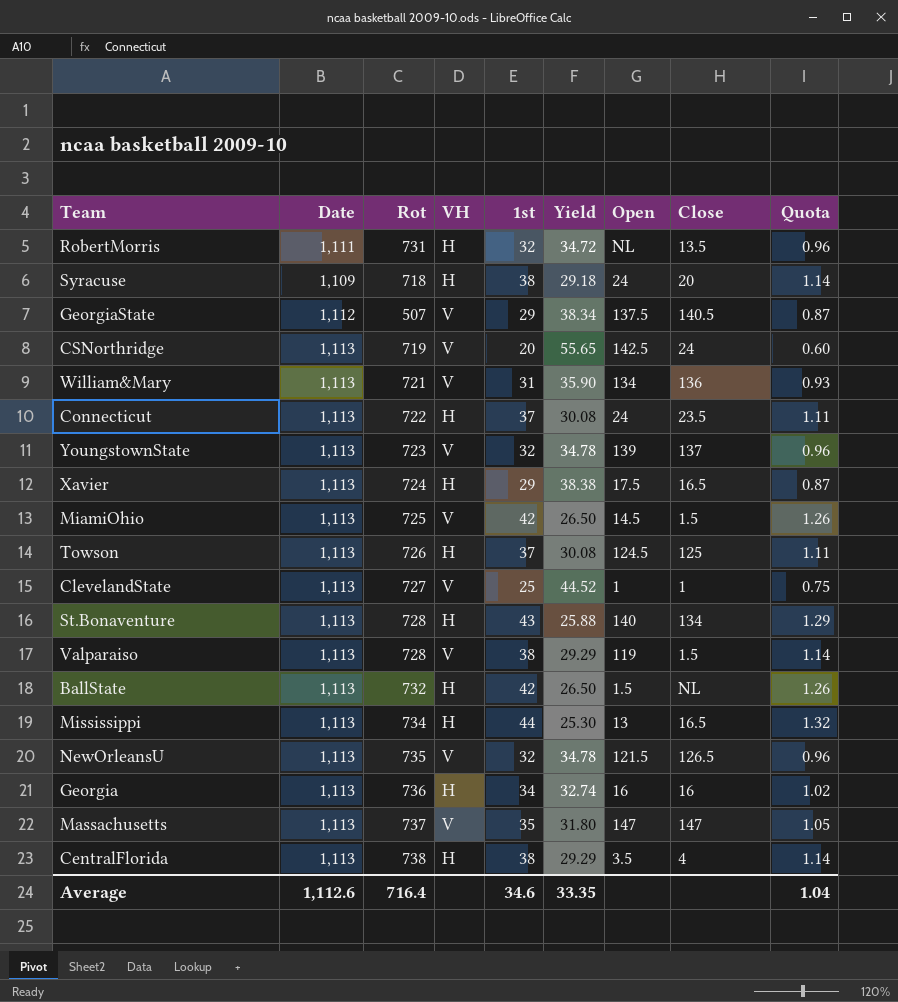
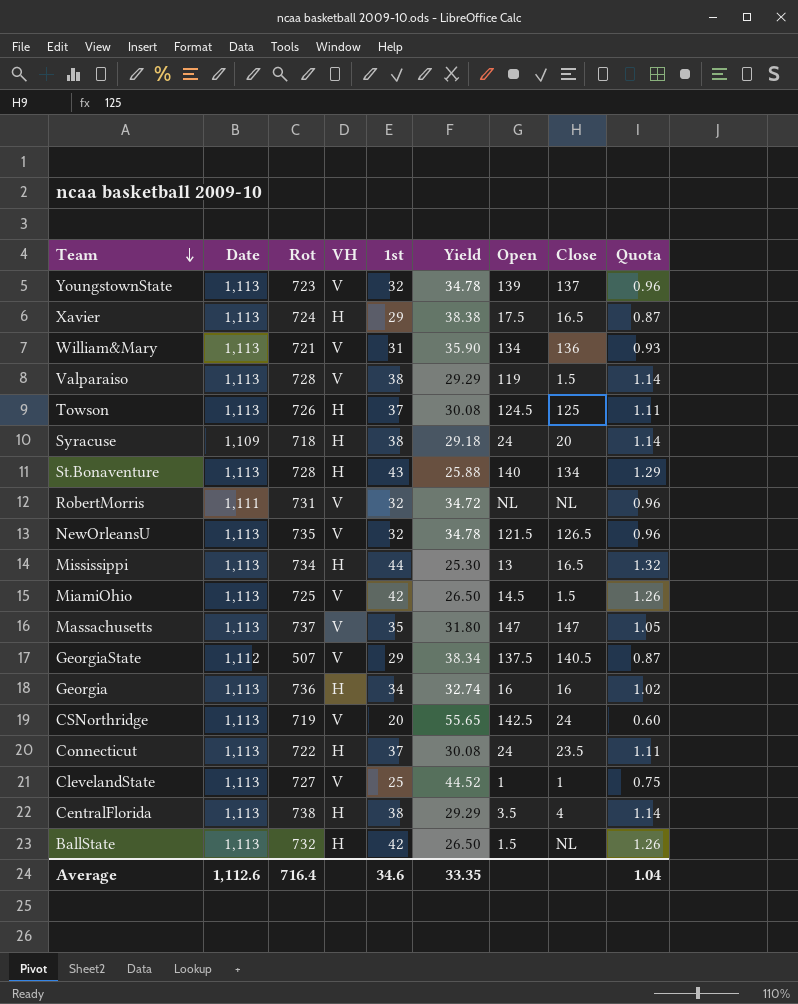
row order: none -> Team descending
RobertMorris | VH: H -> V
RobertMorris | Close: 13.5 -> NL

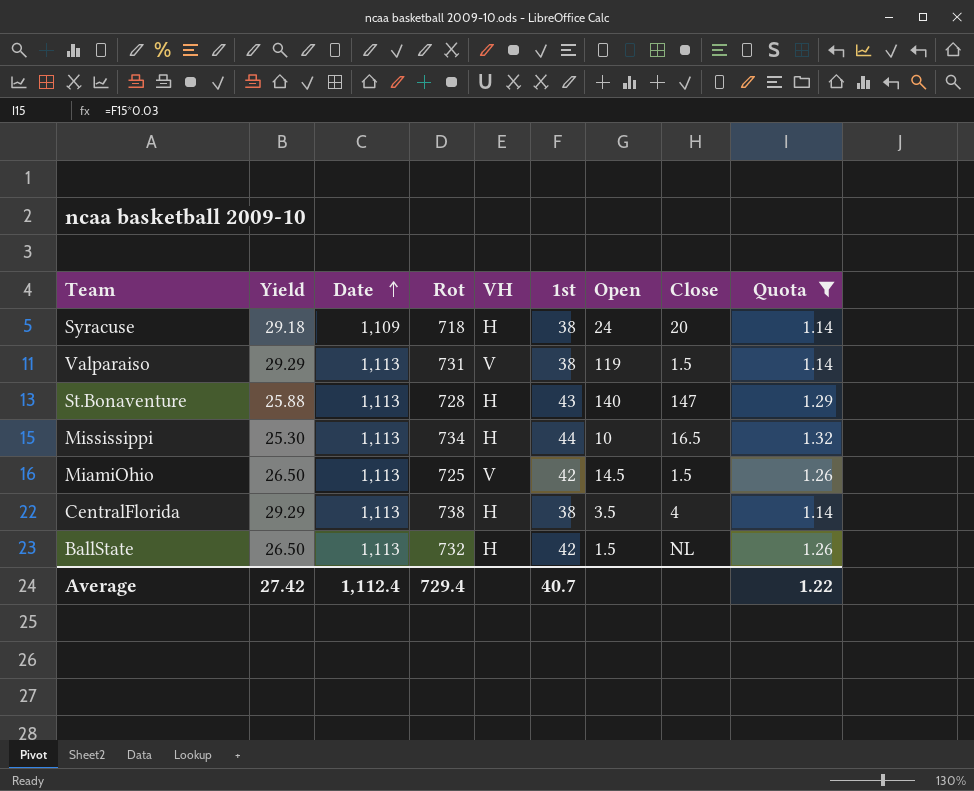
filter: none -> Quota >= 1.14
row order: Team descending -> Date ascending
column Yield | position: 6 -> 2
Valparaiso | Rot: 728 -> 731
St.Bonaventure | Close: 134 -> 147
Mississippi | Open: 13 -> 10
Average | Yield: 33.35 -> 27.42
Average | Date: 1,112.6 -> 1,112.4
Average | Rot: 716.4 -> 729.4
Average | 1st: 34.6 -> 40.7
Average | Quota: 1.04 -> 1.22

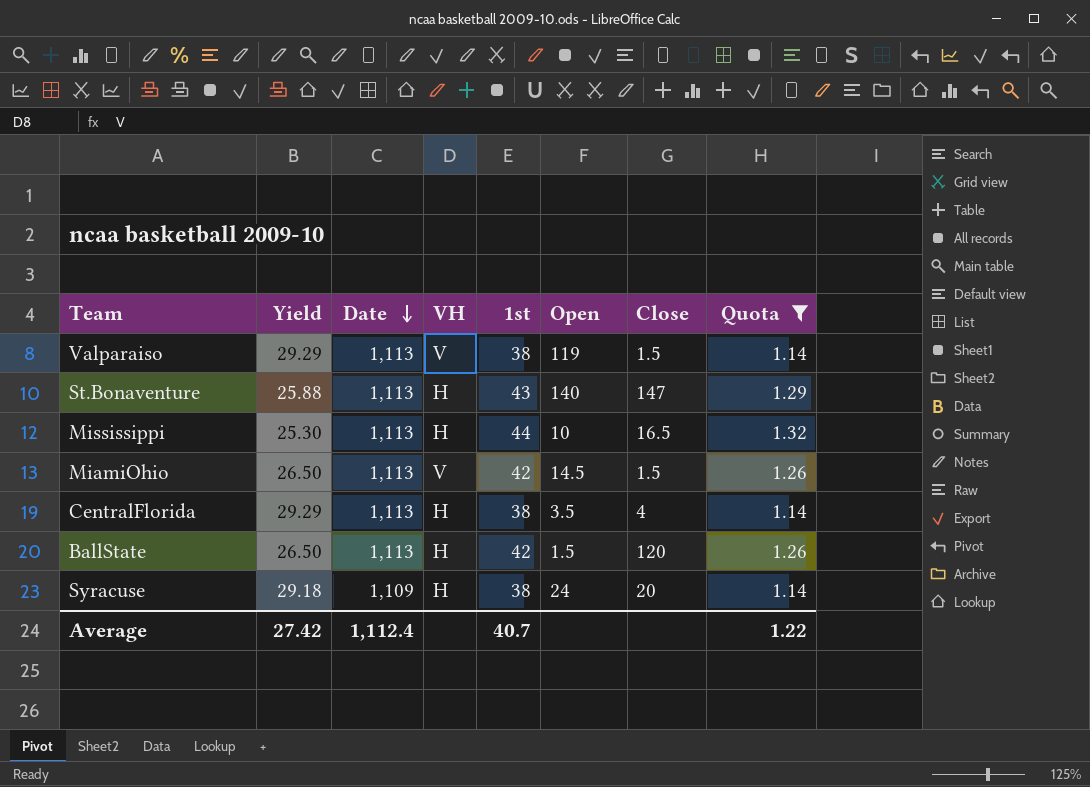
row order: Date ascending -> Date descending
column Rot | position: 4 -> none
BallState | Close: NL -> 120

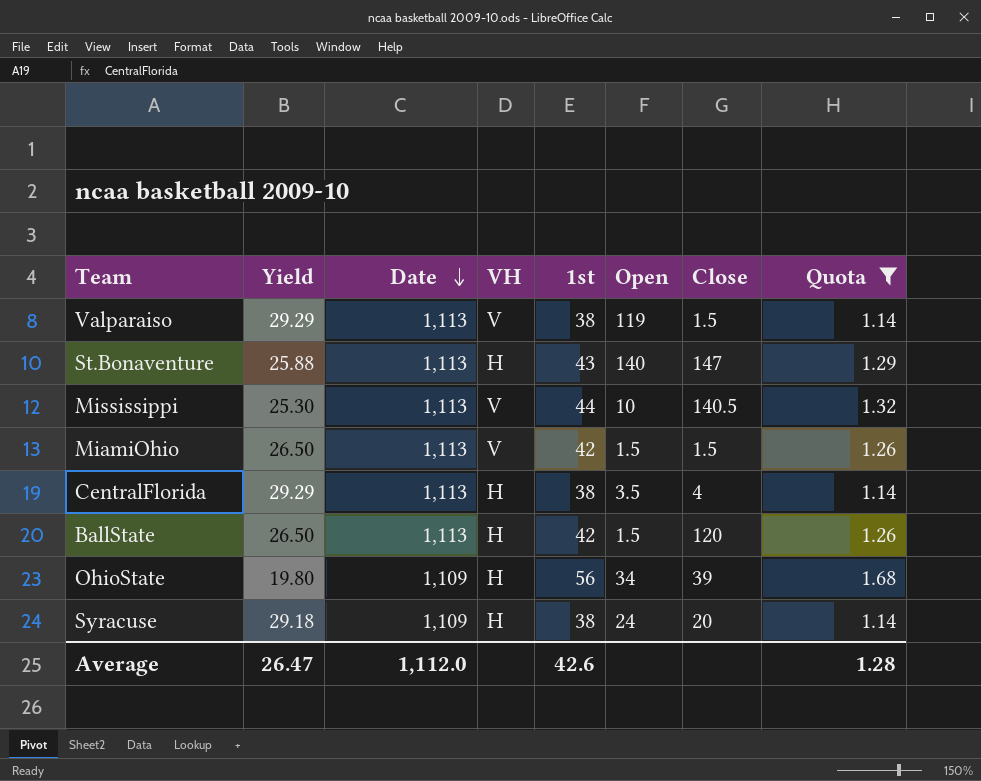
Mississippi | VH: H -> V
Mississippi | Close: 16.5 -> 140.5
MiamiOhio | Open: 14.5 -> 1.5
row OhioState: none -> 19.80 | 1,109 | H | 56 | 34 | 39 | 1.68
Average | Yield: 27.42 -> 26.47
Average | Date: 1,112.4 -> 1,112.0
Average | 1st: 40.7 -> 42.6
Average | Quota: 1.22 -> 1.28

